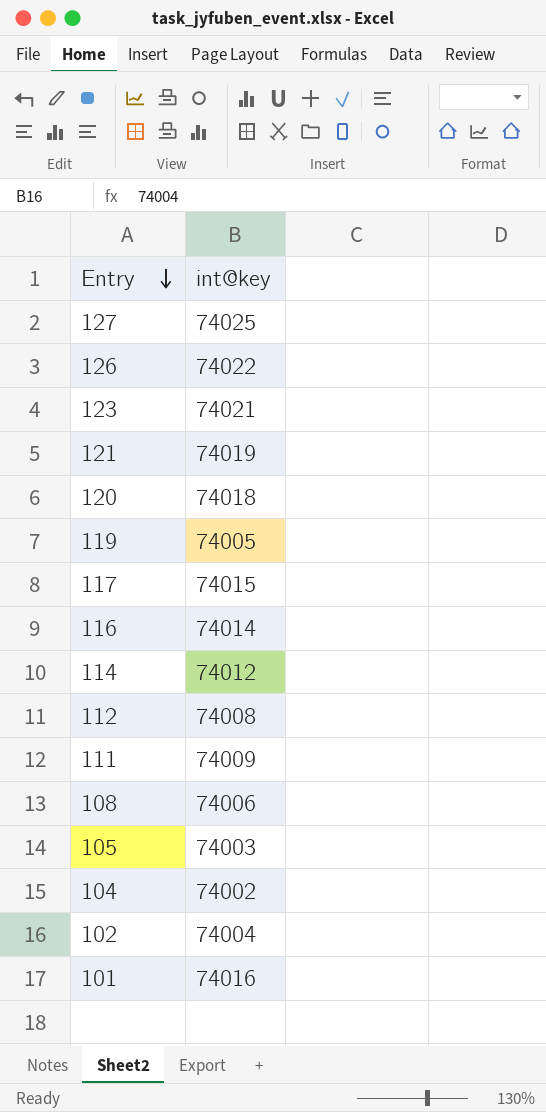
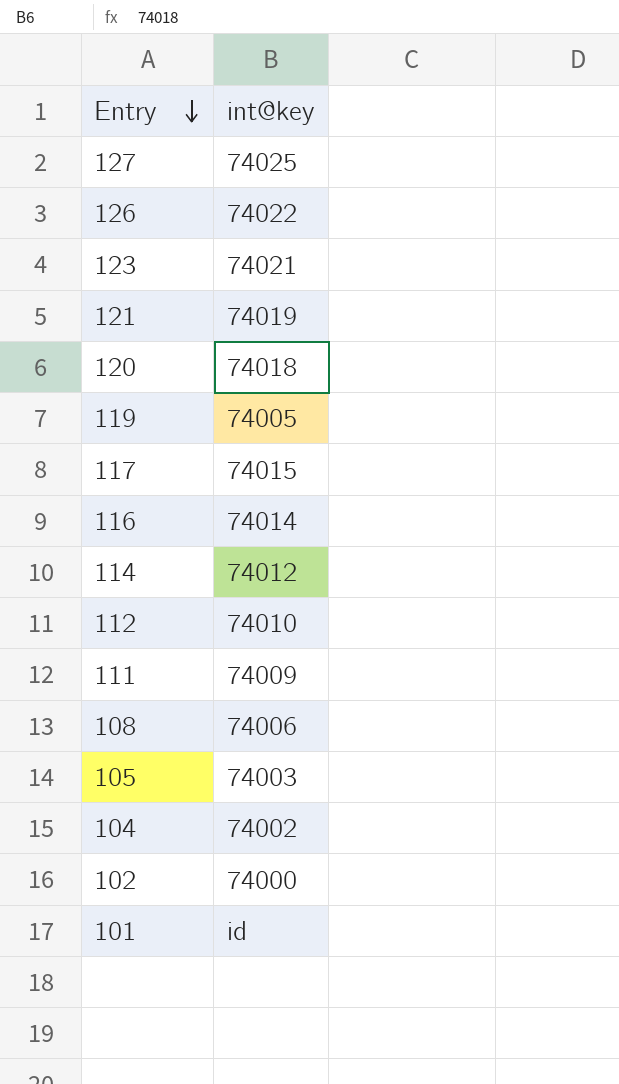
112 | int@key: 74008 -> 74010
102 | int@key: 74004 -> 74000
101 | int@key: 74016 -> id

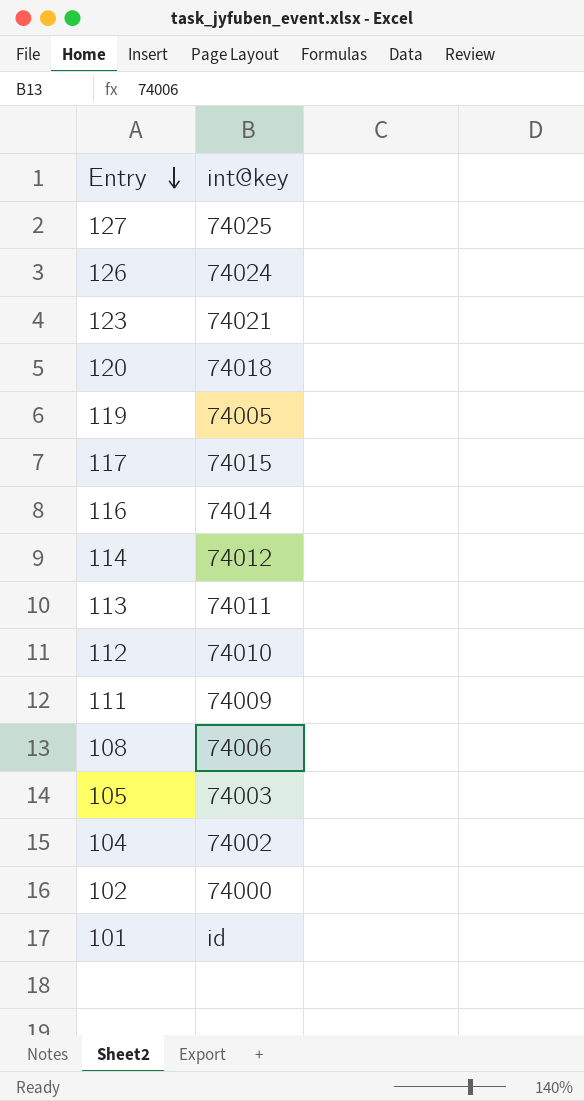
row 121: 74019 -> none
126 | int@key: 74022 -> 74024
row 113: none -> 74011

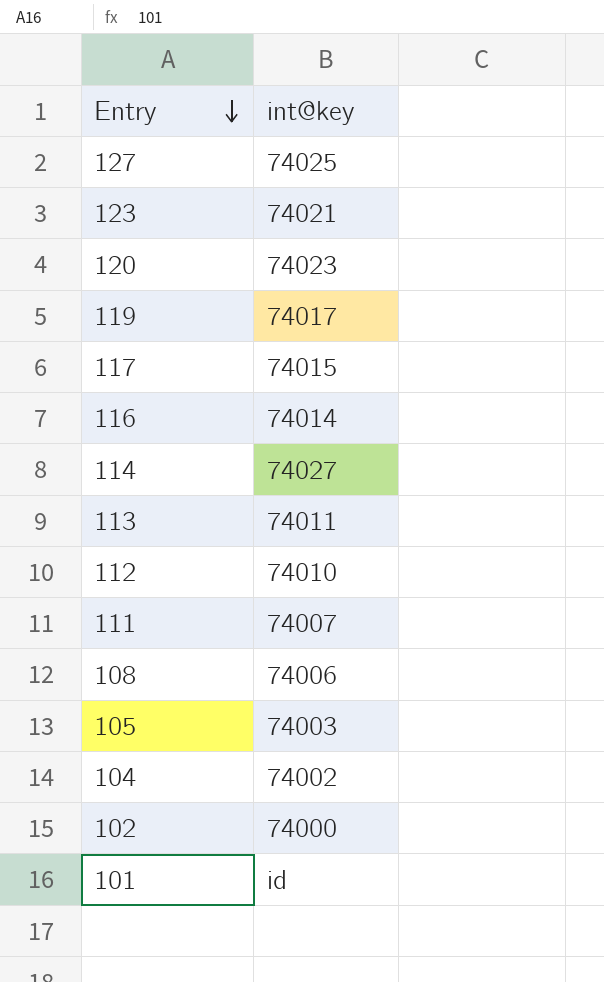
row 126: 74024 -> none
120 | int@key: 74018 -> 74023
119 | int@key: 74005 -> 74017
114 | int@key: 74012 -> 74027
111 | int@key: 74009 -> 74007

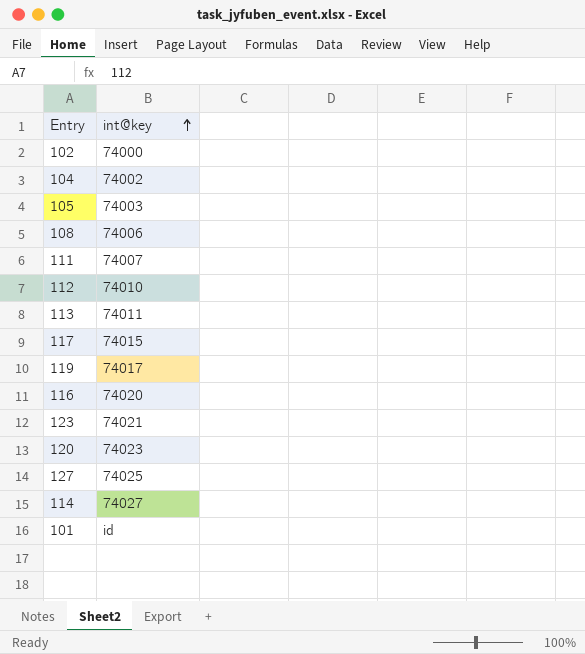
row order: Entry descending -> int@key ascending
116 | int@key: 74014 -> 74020

